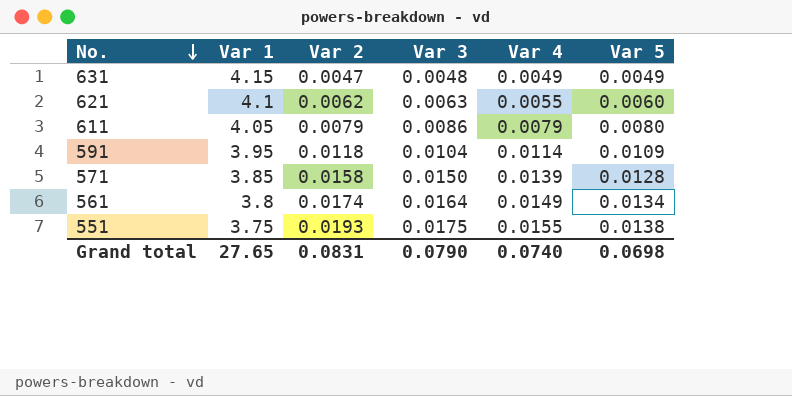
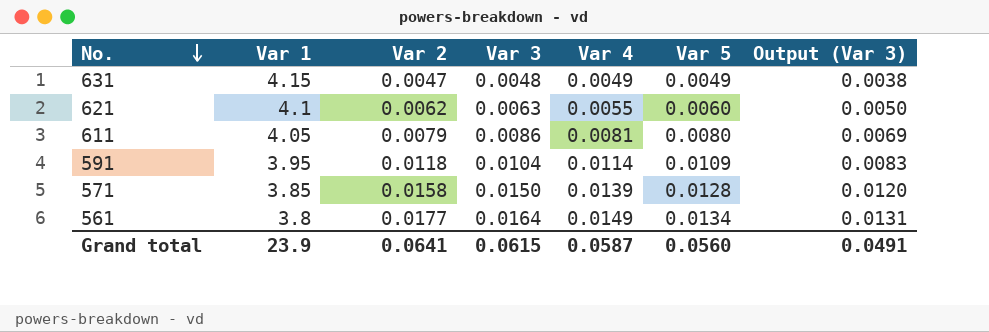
column Output (Var 3) | formula: none -> [Var 3] * 0.8
row 551: 3.75 | 0.0193 | 0.0175 | 0.0155 | 0.0138 -> none
611 | Var 4: 0.0079 -> 0.0081
561 | Var 2: 0.0174 -> 0.0177
Grand total | Var 1: 27.65 -> 23.9
Grand total | Var 2: 0.0831 -> 0.0641
Grand total | Var 3: 0.0790 -> 0.0615
Grand total | Var 4: 0.0740 -> 0.0587
Grand total | Var 5: 0.0698 -> 0.0560

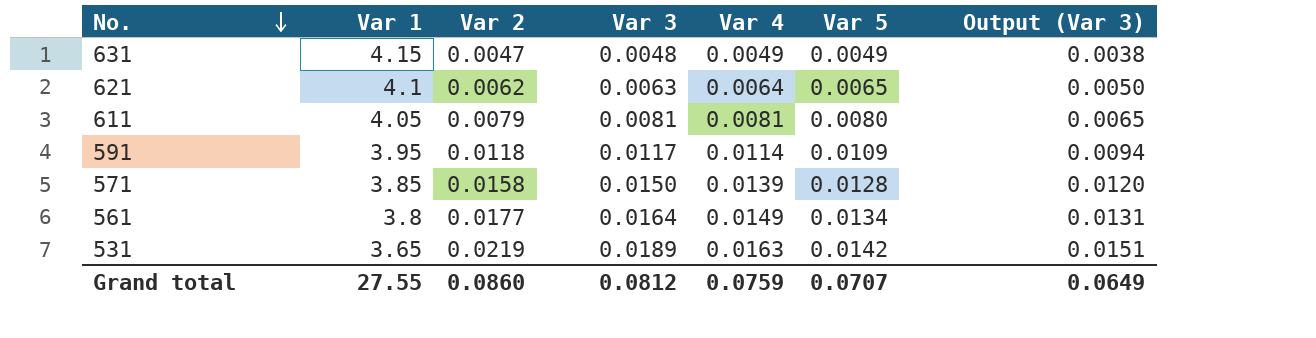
621 | Var 4: 0.0055 -> 0.0064
621 | Var 5: 0.0060 -> 0.0065
611 | Var 3: 0.0086 -> 0.0081
611 | Output (Var 3): 0.0069 -> 0.0065
591 | Var 3: 0.0104 -> 0.0117
591 | Output (Var 3): 0.0083 -> 0.0094
row 531: none -> 3.65 | 0.0219 | 0.0189 | 0.0163 | 0.0142 | 0.0151
Grand total | Var 1: 23.9 -> 27.55
Grand total | Var 2: 0.0641 -> 0.0860
Grand total | Var 3: 0.0615 -> 0.0812
Grand total | Var 4: 0.0587 -> 0.0759
Grand total | Var 5: 0.0560 -> 0.0707
Grand total | Output (Var 3): 0.0491 -> 0.0649

